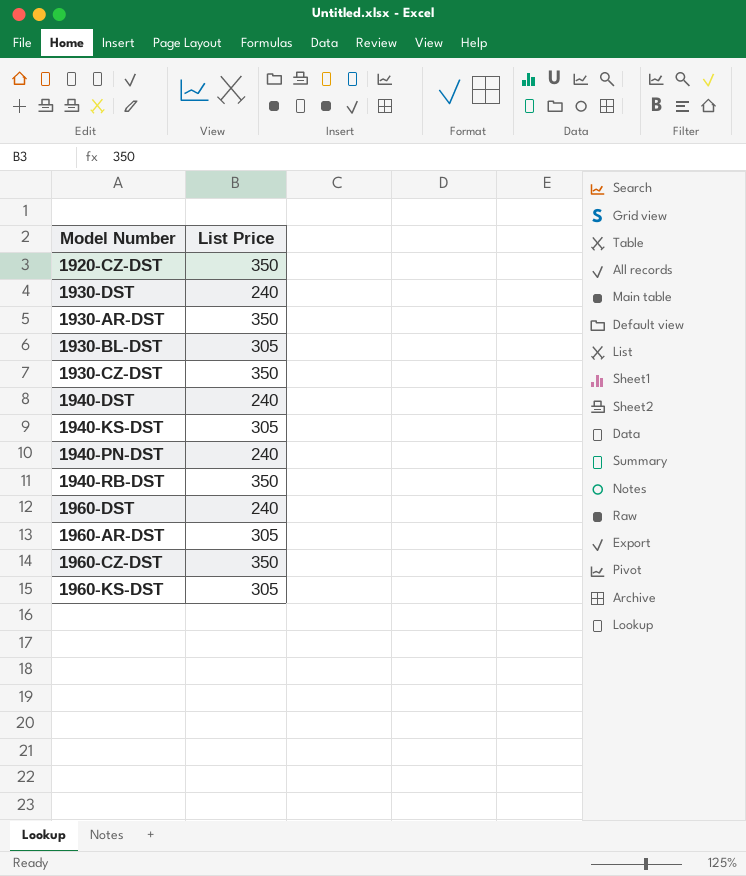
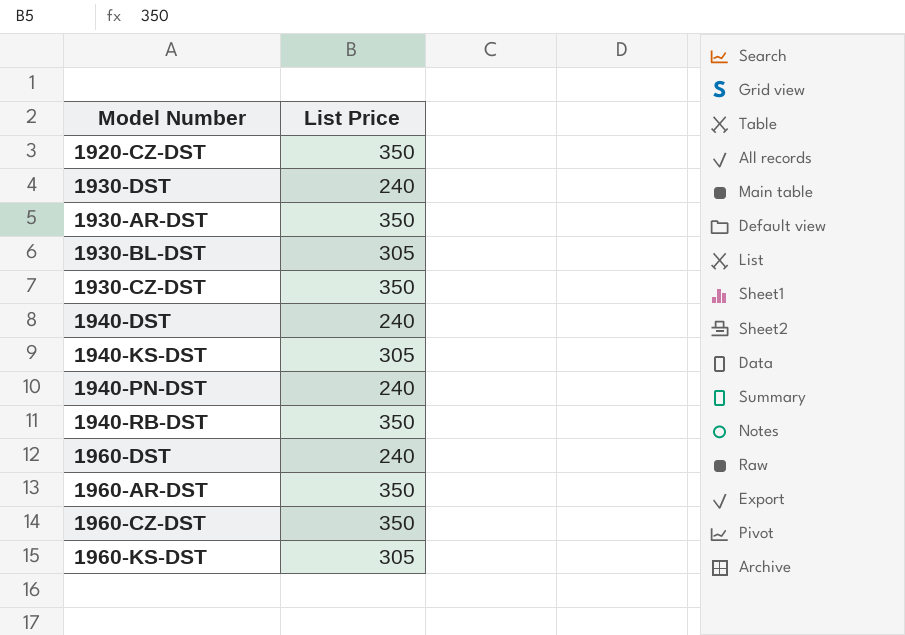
1960-AR-DST | List Price: 305 -> 350

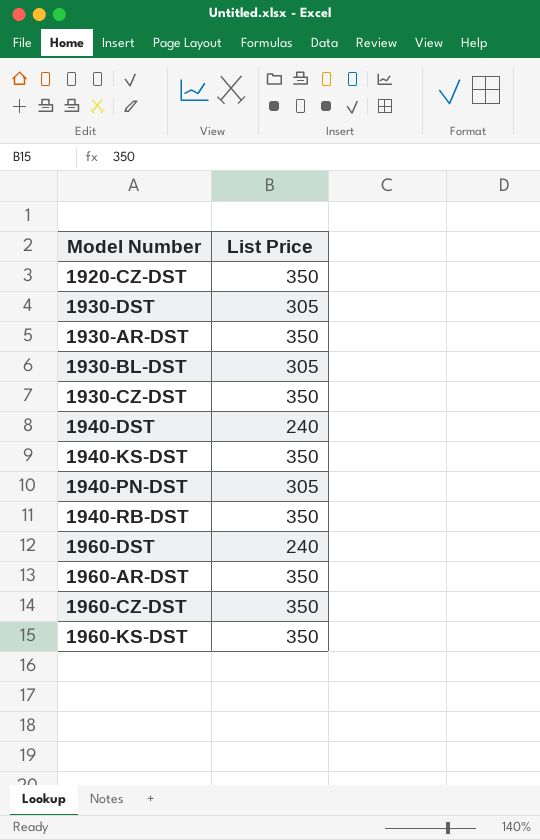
1930-DST | List Price: 240 -> 305
1940-KS-DST | List Price: 305 -> 350
1940-PN-DST | List Price: 240 -> 305
1960-KS-DST | List Price: 305 -> 350

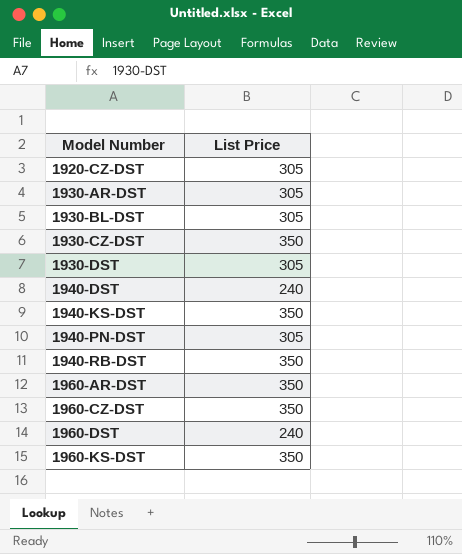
row order: none -> Model Number ascending
1920-CZ-DST | List Price: 350 -> 305
1930-AR-DST | List Price: 350 -> 305

